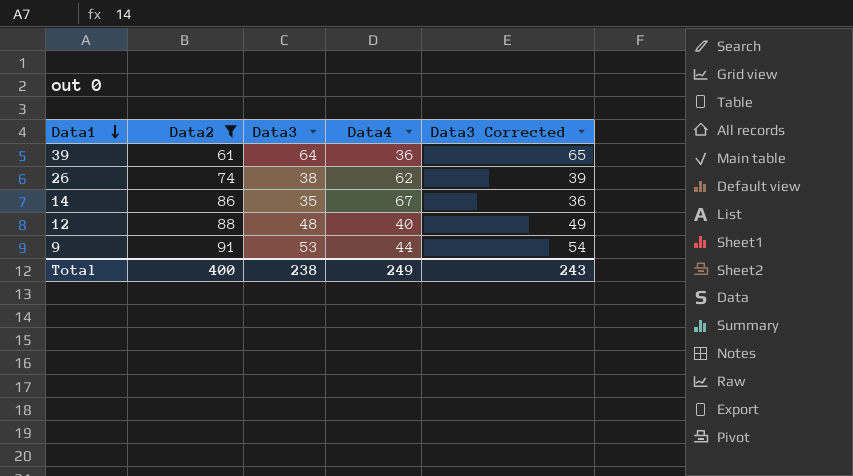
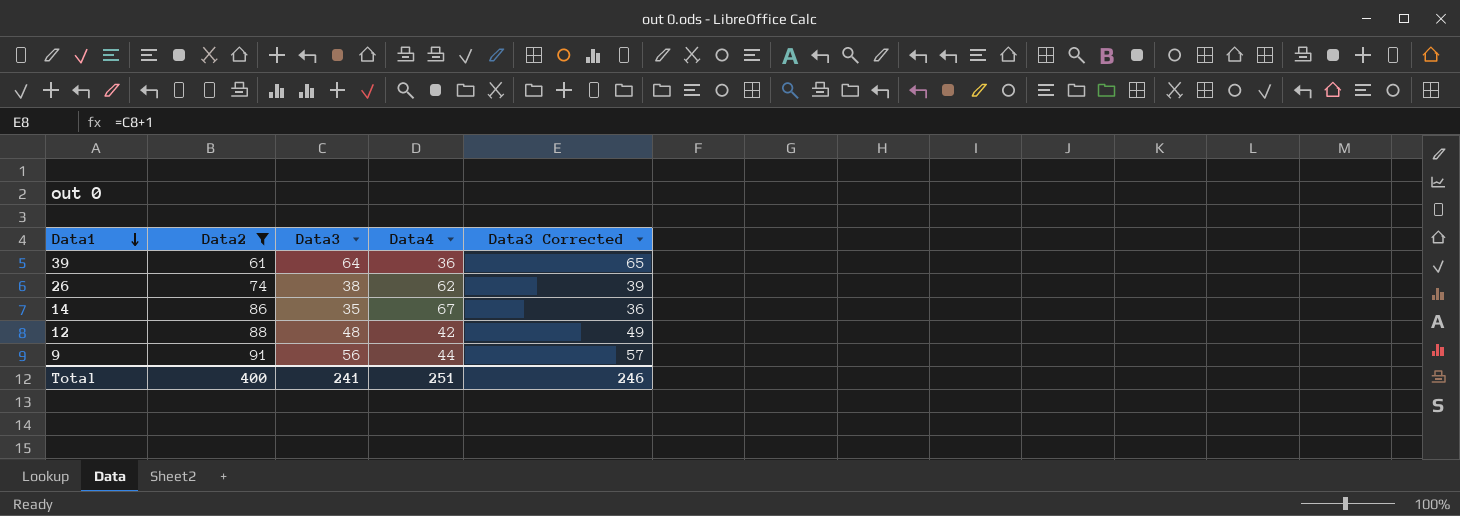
12 | Data4: 40 -> 42
9 | Data3: 53 -> 56
9 | Data3 Corrected: 54 -> 57
Total | Data3: 238 -> 241
Total | Data4: 249 -> 251
Total | Data3 Corrected: 243 -> 246

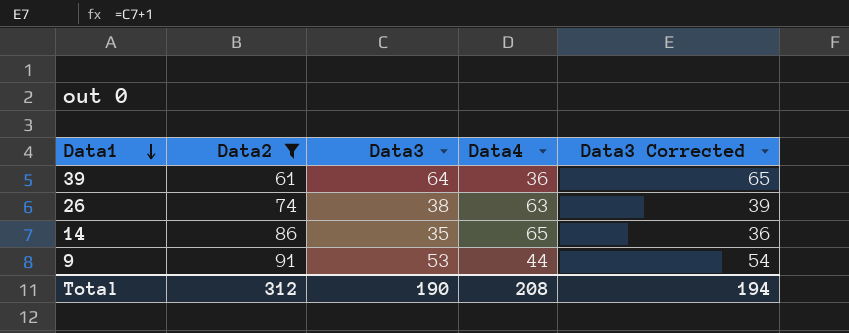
row 12: 88 | 48 | 42 | 49 -> none
26 | Data4: 62 -> 63
14 | Data4: 67 -> 65
9 | Data3: 56 -> 53
9 | Data3 Corrected: 57 -> 54
Total | Data2: 400 -> 312
Total | Data3: 241 -> 190
Total | Data4: 251 -> 208
Total | Data3 Corrected: 246 -> 194

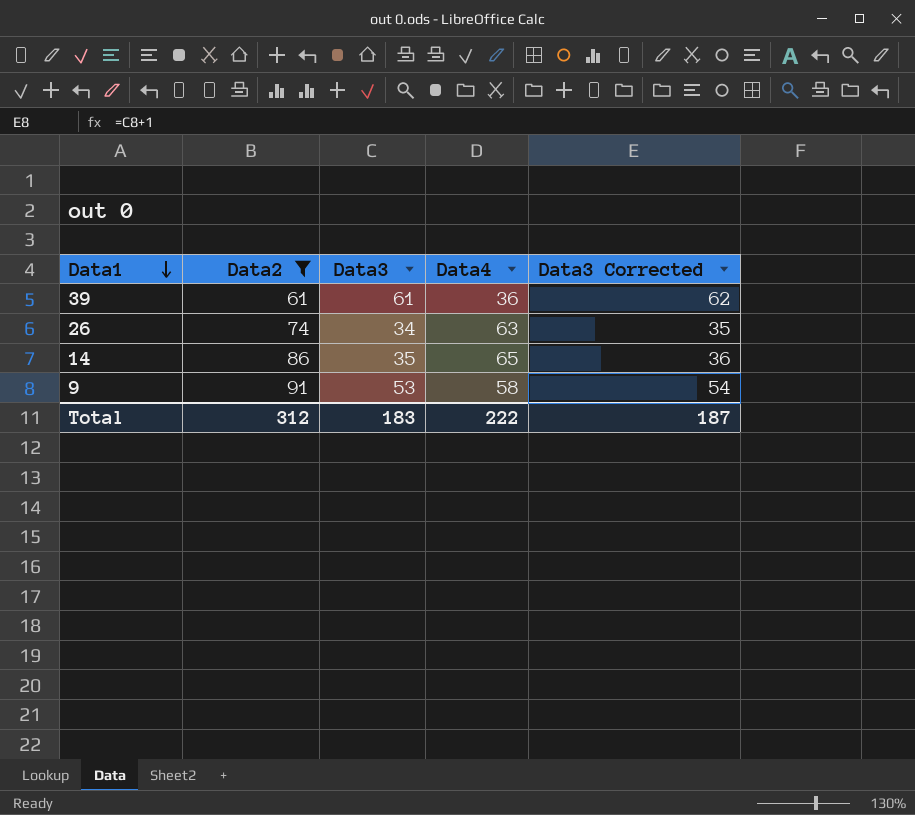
39 | Data3: 64 -> 61
39 | Data3 Corrected: 65 -> 62
26 | Data3: 38 -> 34
26 | Data3 Corrected: 39 -> 35
9 | Data4: 44 -> 58
Total | Data3: 190 -> 183
Total | Data4: 208 -> 222
Total | Data3 Corrected: 194 -> 187

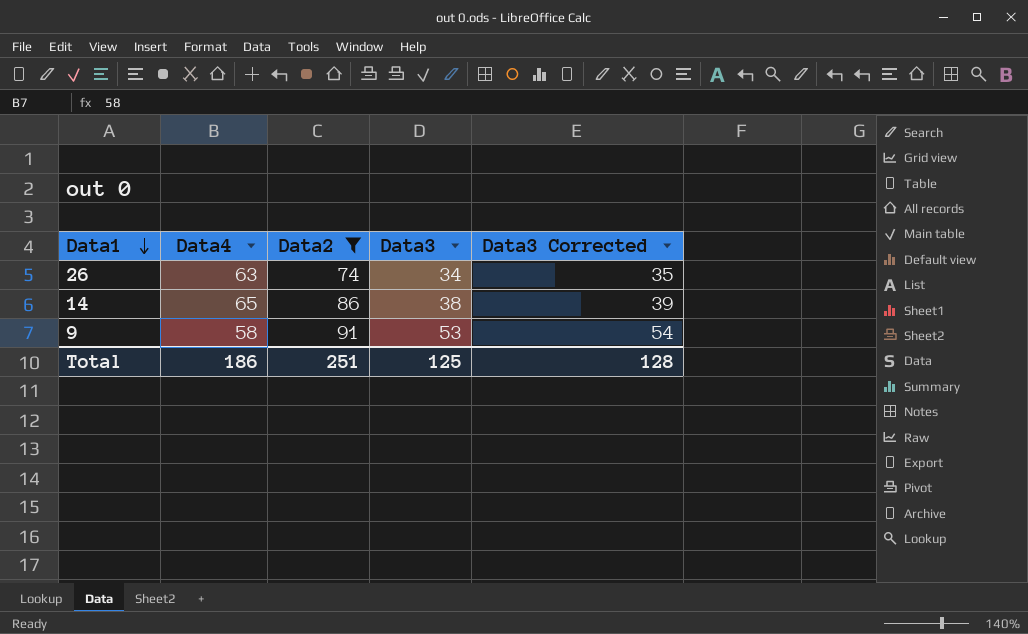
column Data4 | position: 4 -> 2
row 39: 61 | 61 | 36 | 62 -> none
14 | Data3: 35 -> 38
14 | Data3 Corrected: 36 -> 39
Total | Data4: 222 -> 186
Total | Data2: 312 -> 251
Total | Data3: 183 -> 125
Total | Data3 Corrected: 187 -> 128

